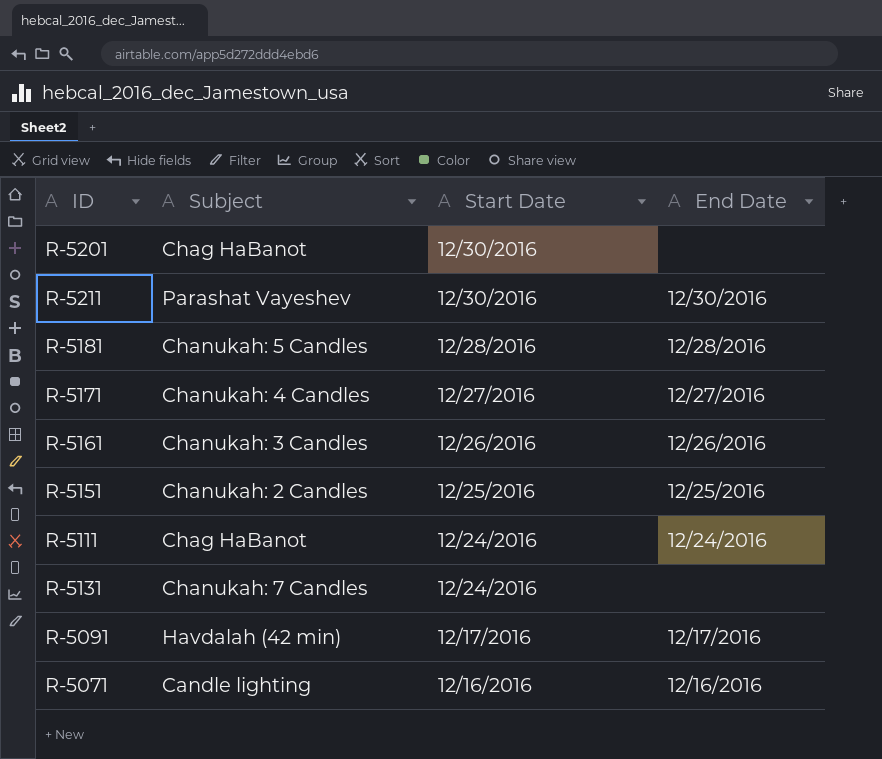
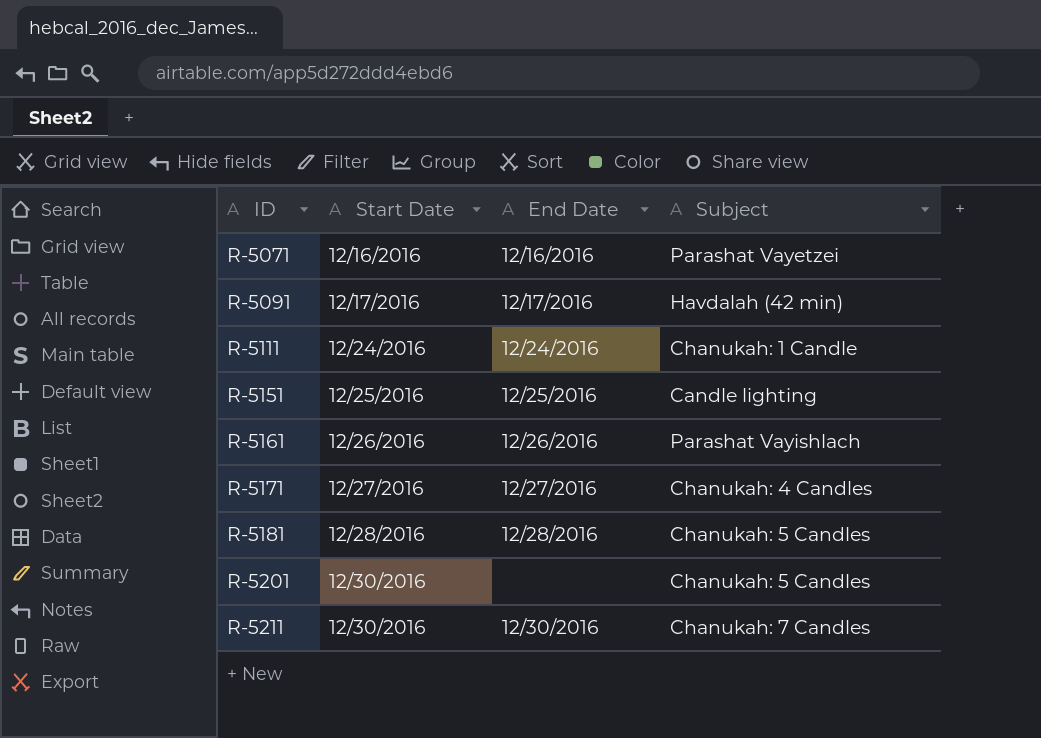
row order: Start Date descending -> ID ascending
column Subject | position: 2 -> 4
row R-5131: Chanukah: 7 Candles | 12/24/2016 | none -> none
R-5071 | Subject: Candle lighting -> Parashat Vayetzei
R-5111 | Subject: Chag HaBanot -> Chanukah: 1 Candle
R-5151 | Subject: Chanukah: 2 Candles -> Candle lighting
R-5161 | Subject: Chanukah: 3 Candles -> Parashat Vayishlach
R-5201 | Subject: Chag HaBanot -> Chanukah: 5 Candles
R-5211 | Subject: Parashat Vayeshev -> Chanukah: 7 Candles

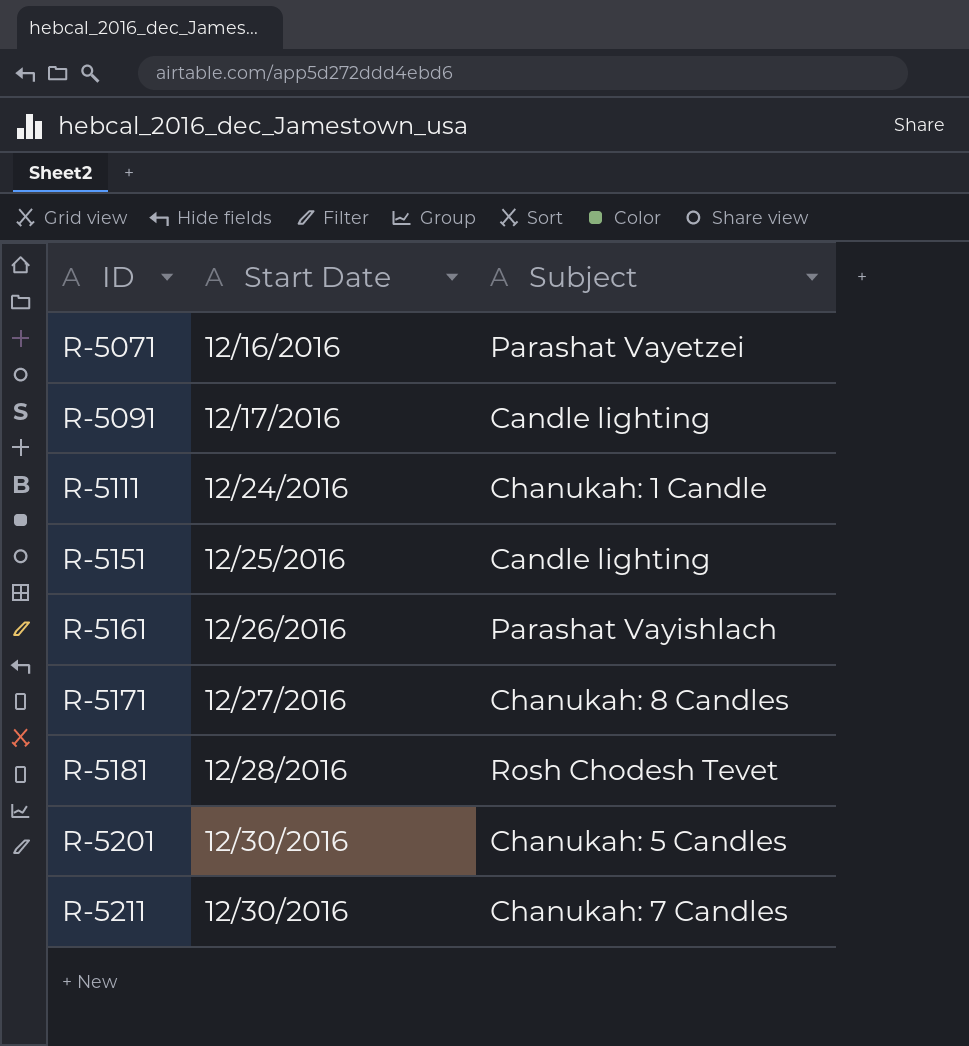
column End Date | position: 3 -> none
R-5091 | Subject: Havdalah (42 min) -> Candle lighting
R-5171 | Subject: Chanukah: 4 Candles -> Chanukah: 8 Candles
R-5181 | Subject: Chanukah: 5 Candles -> Rosh Chodesh Tevet

